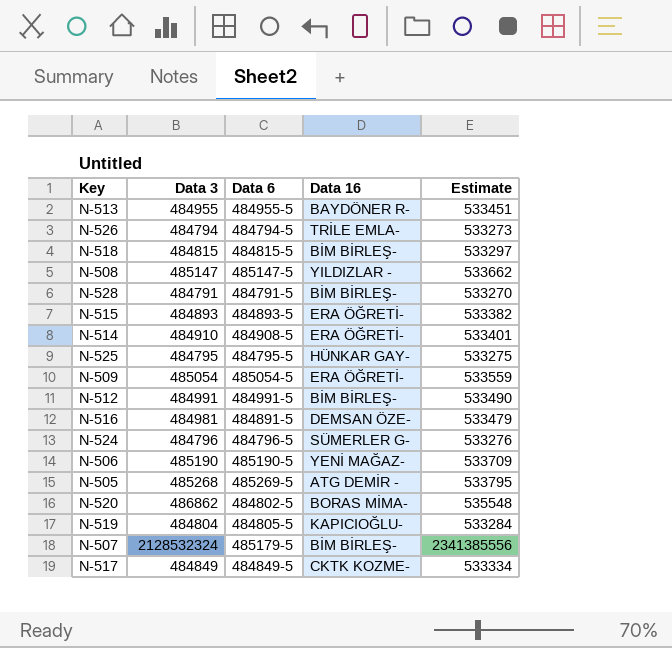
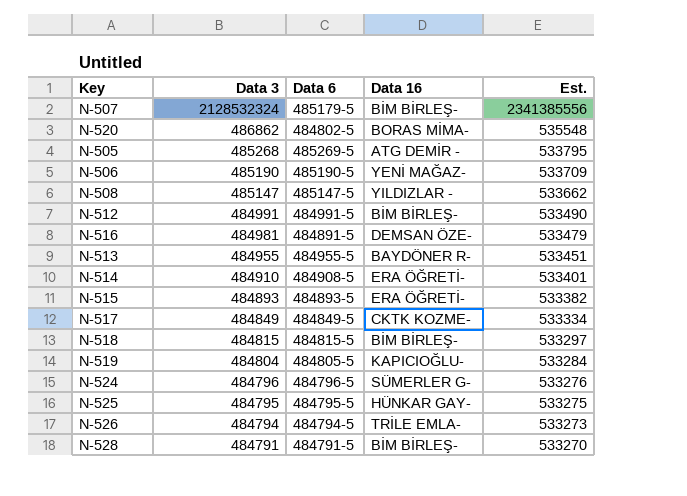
row order: none -> Data 3 descending
column name: Estimate -> Est.
row N-509: 485054 | 485054-5 | ERA ÖĞRETİ- | 533559 -> none

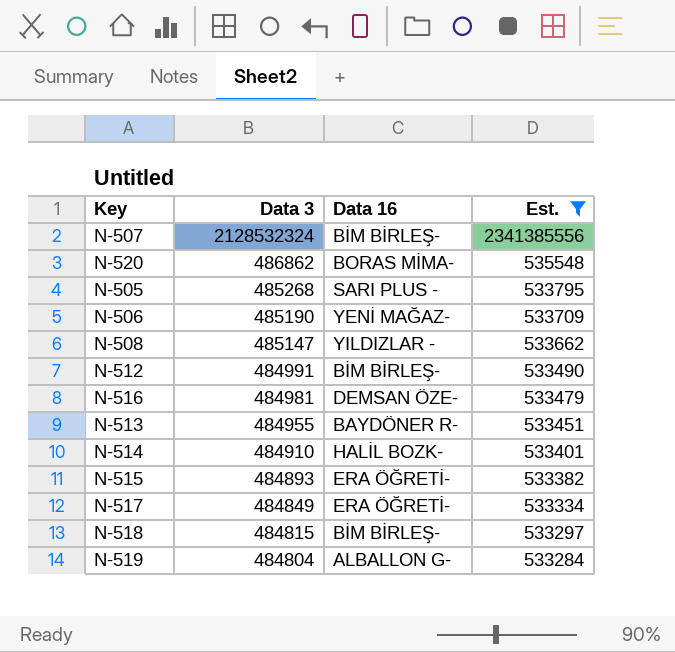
filter: none -> Est. >= 533284
column Data 6 | position: 3 -> none
N-505 | Data 16: ATG DEMİR - -> SARI PLUS -
N-514 | Data 16: ERA ÖĞRETİ- -> HALİL BOZK-
N-517 | Data 16: CKTK KOZME- -> ERA ÖĞRETİ-
N-519 | Data 16: KAPICIOĞLU- -> ALBALLON G-

